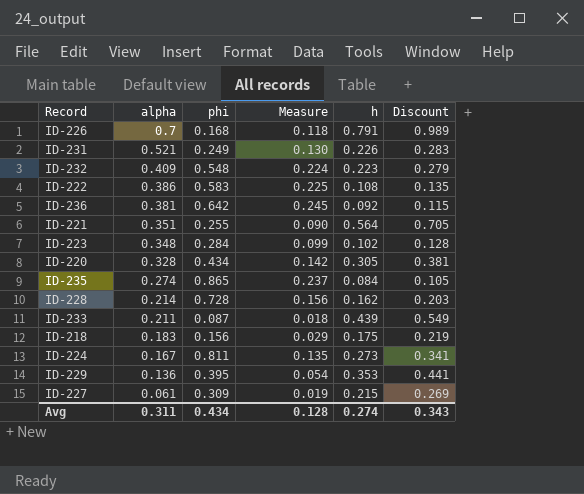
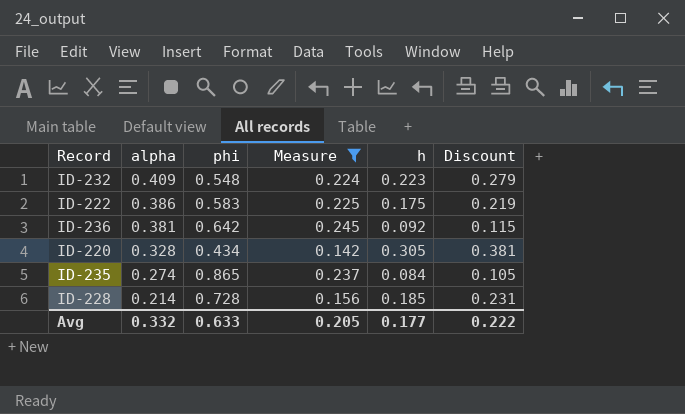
filter: none -> Measure >= 0.142
ID-222 | h: 0.108 -> 0.175
ID-222 | Discount: 0.135 -> 0.219
ID-228 | h: 0.162 -> 0.185
ID-228 | Discount: 0.203 -> 0.231
Avg | alpha: 0.311 -> 0.332
Avg | phi: 0.434 -> 0.633
Avg | Measure: 0.128 -> 0.205
Avg | h: 0.274 -> 0.177
Avg | Discount: 0.343 -> 0.222

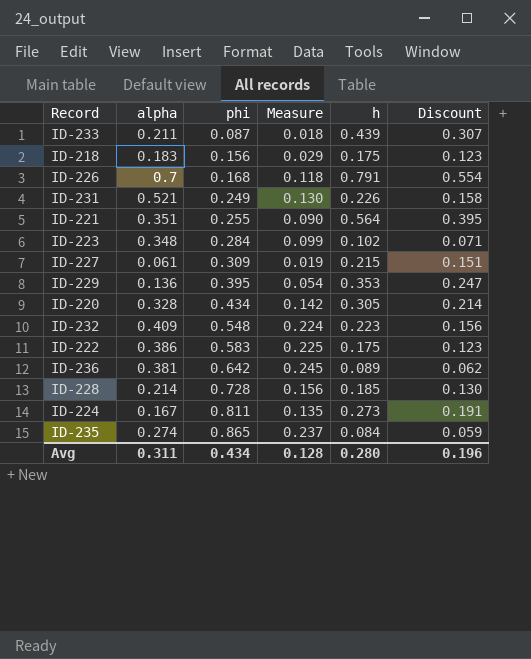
filter: Measure >= 0.142 -> none
row order: alpha descending -> phi ascending
column Discount | formula: [h] * 1.25 -> [h] * 0.7
ID-236 | h: 0.092 -> 0.089
Avg | alpha: 0.332 -> 0.311
Avg | phi: 0.633 -> 0.434
Avg | Measure: 0.205 -> 0.128
Avg | h: 0.177 -> 0.280
Avg | Discount: 0.222 -> 0.196

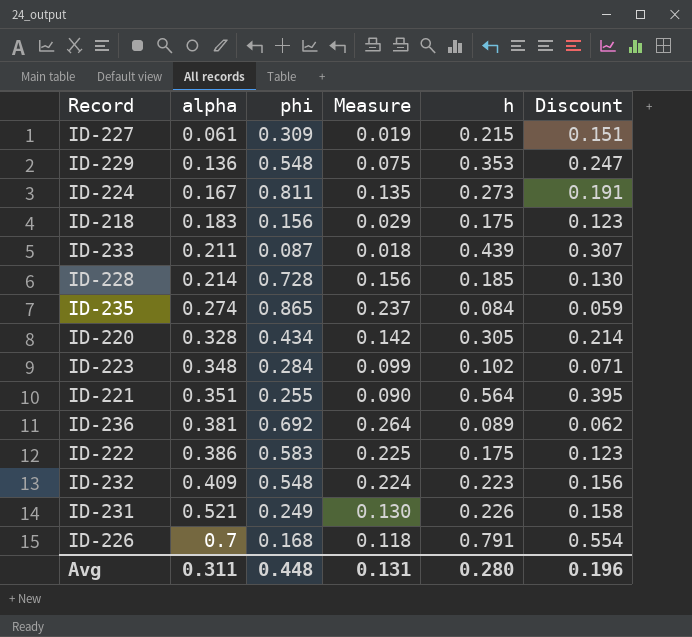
row order: phi ascending -> alpha ascending
ID-229 | phi: 0.395 -> 0.548
ID-229 | Measure: 0.054 -> 0.075
ID-236 | phi: 0.642 -> 0.692
ID-236 | Measure: 0.245 -> 0.264
Avg | phi: 0.434 -> 0.448
Avg | Measure: 0.128 -> 0.131

